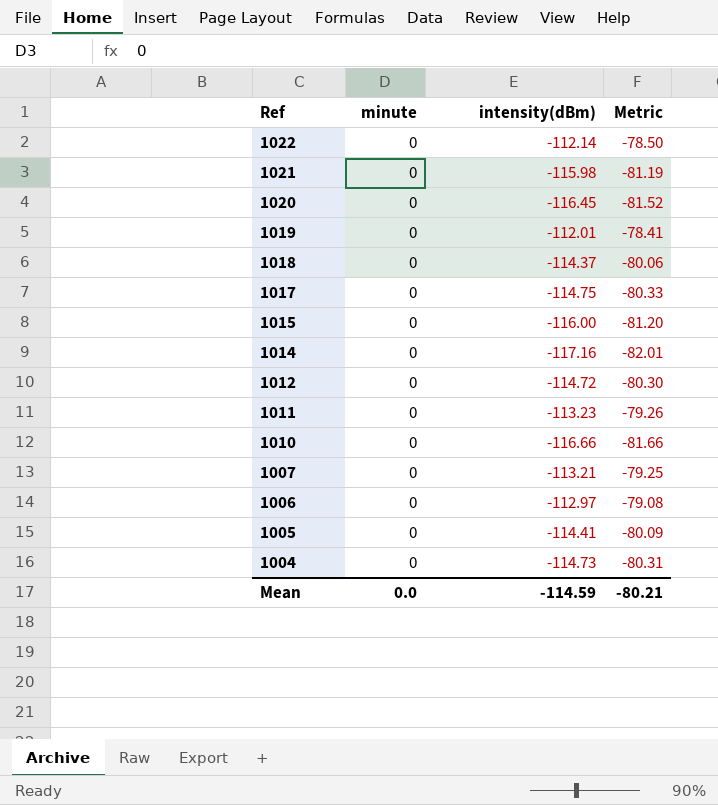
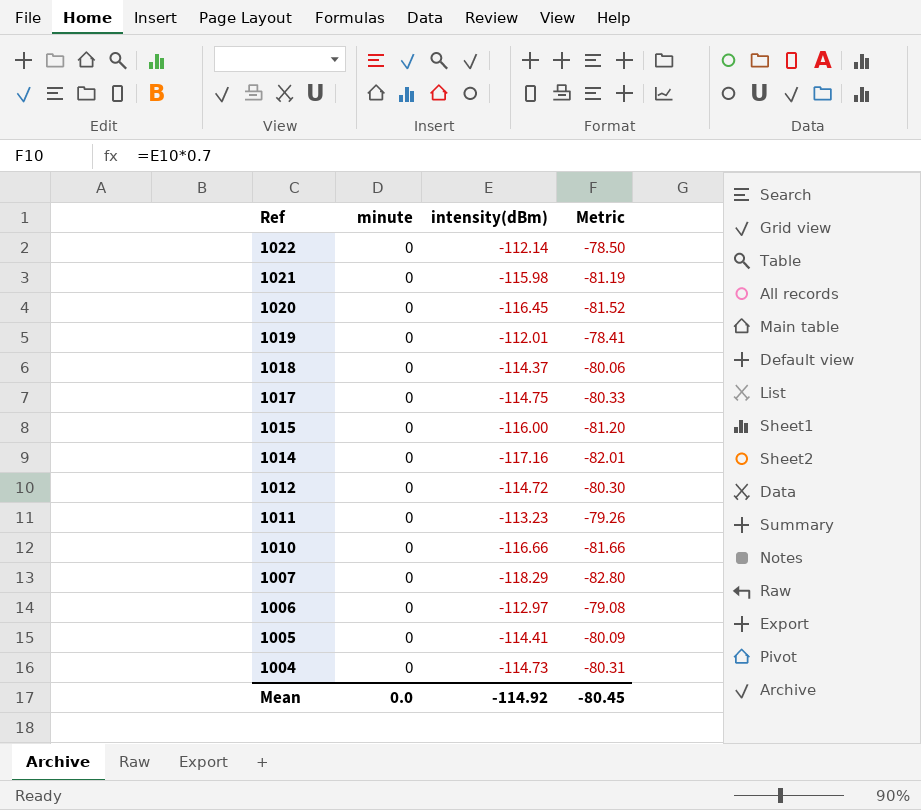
1007 | intensity(dBm): -113.21 -> -118.29
1007 | Metric: -79.25 -> -82.80
Mean | intensity(dBm): -114.59 -> -114.92
Mean | Metric: -80.21 -> -80.45

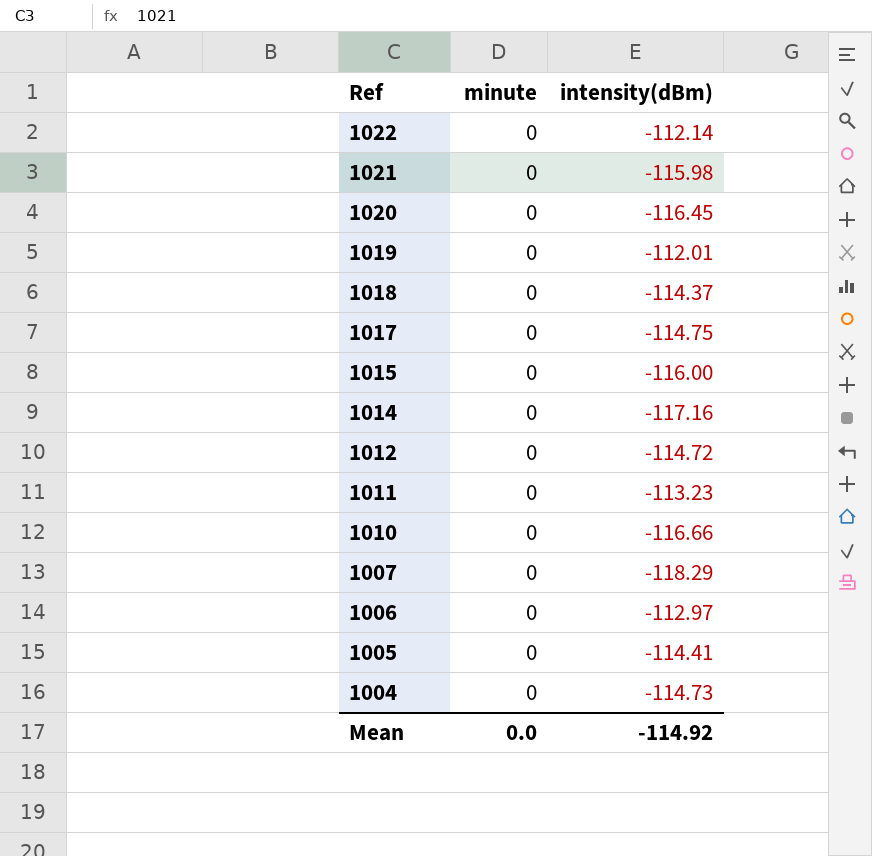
column Metric | formula: [intensity(dBm)] * 0.7 -> none

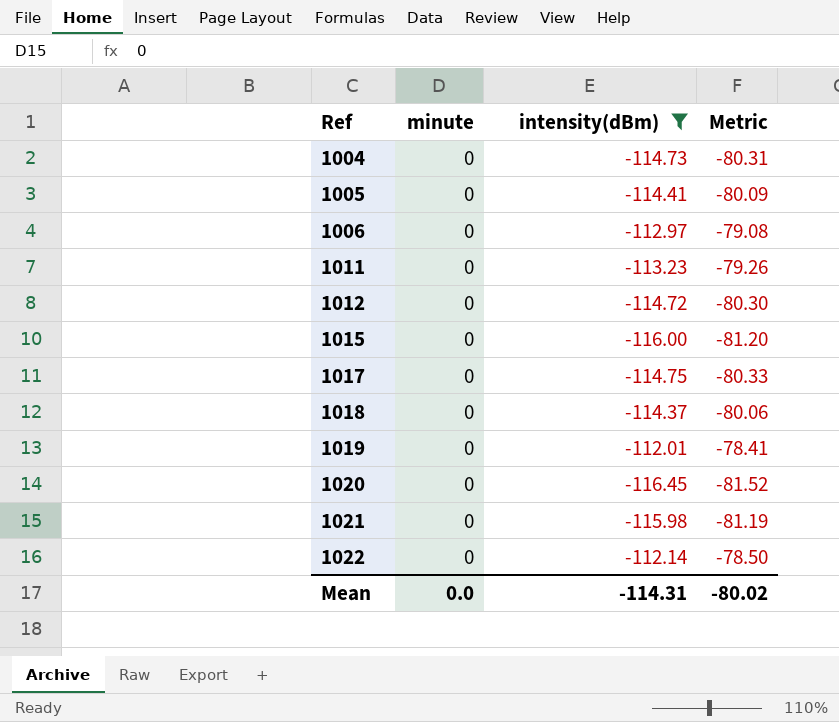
filter: none -> intensity(dBm) >= -116.45
row order: Ref descending -> Ref ascending
column Metric | formula: none -> [intensity(dBm)] * 0.7
Mean | intensity(dBm): -114.92 -> -114.31

